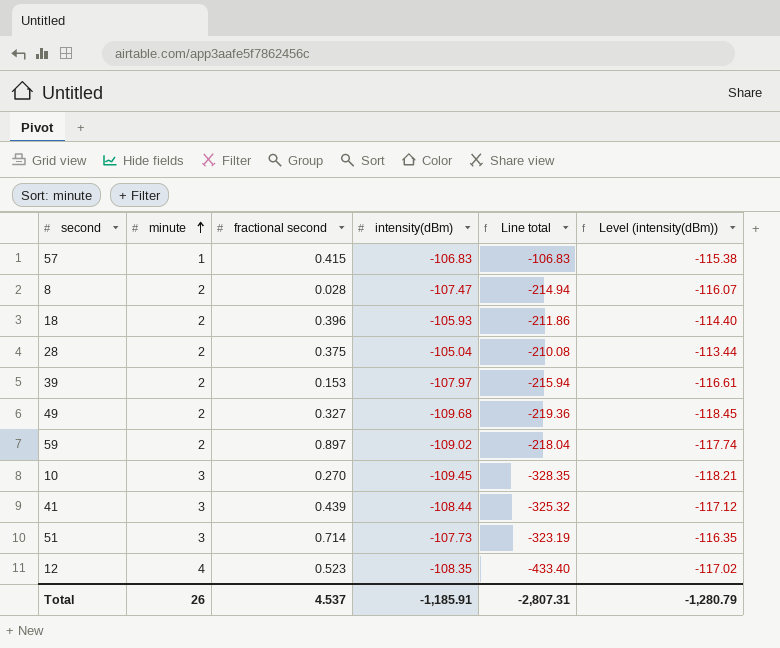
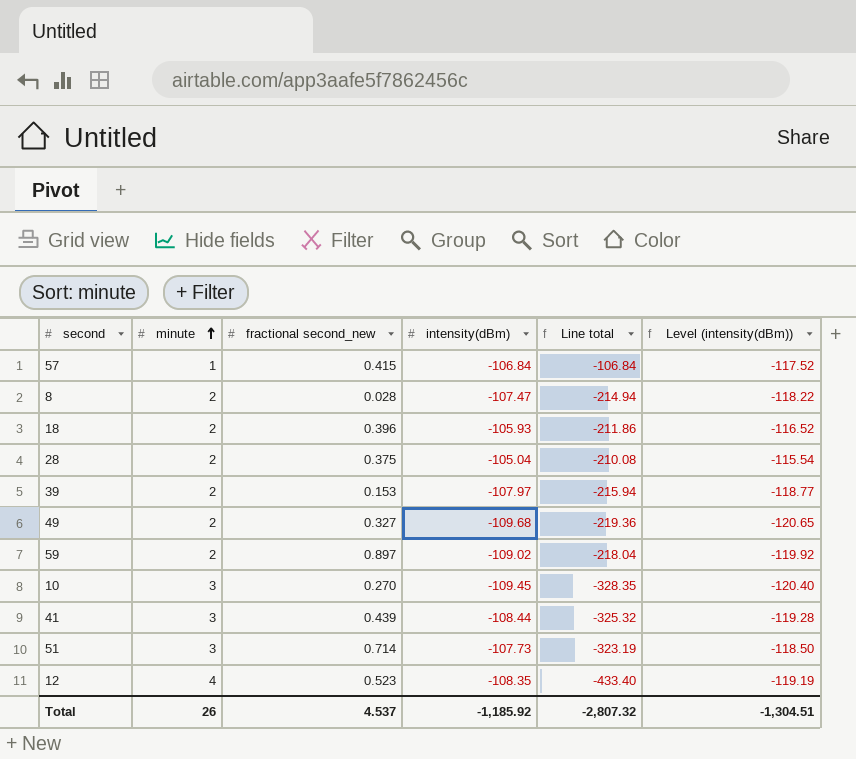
column name: fractional second -> fractional second_new
column Level (intensity(dBm)) | formula: [intensity(dBm)] * 1.08 -> [intensity(dBm)] * 1.1
57 | intensity(dBm): -106.83 -> -106.84
57 | Line total: -106.83 -> -106.84
Total | intensity(dBm): -1,185.91 -> -1,185.92
Total | Line total: -2,807.31 -> -2,807.32
Total | Level (intensity(dBm)): -1,280.79 -> -1,304.51

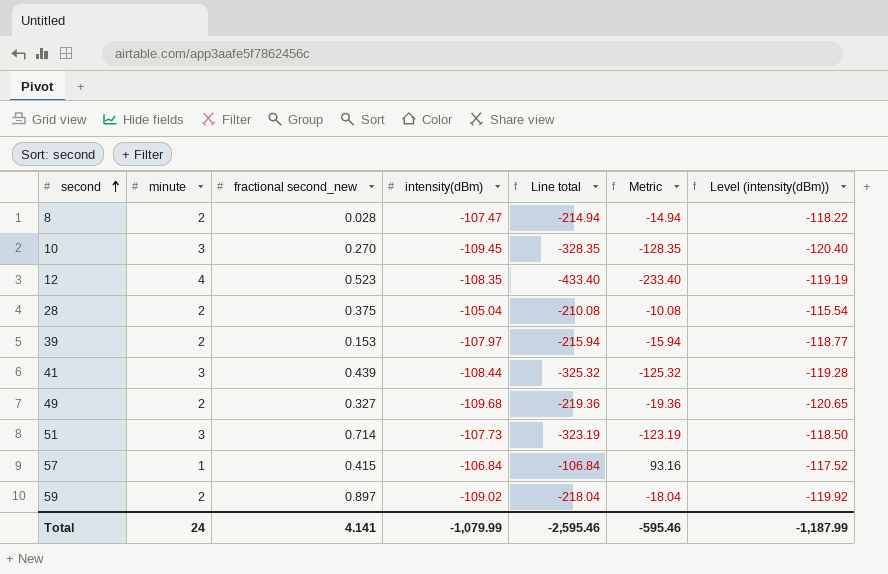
row order: minute ascending -> second ascending
column Metric | formula: none -> [Line total] + 200
row 18: 2 | 0.396 | -105.93 | -211.86 | -116.52 -> none
Total | minute: 26 -> 24
Total | fractional second_new: 4.537 -> 4.141
Total | intensity(dBm): -1,185.92 -> -1,079.99
Total | Line total: -2,807.32 -> -2,595.46
Total | Level (intensity(dBm)): -1,304.51 -> -1,187.99

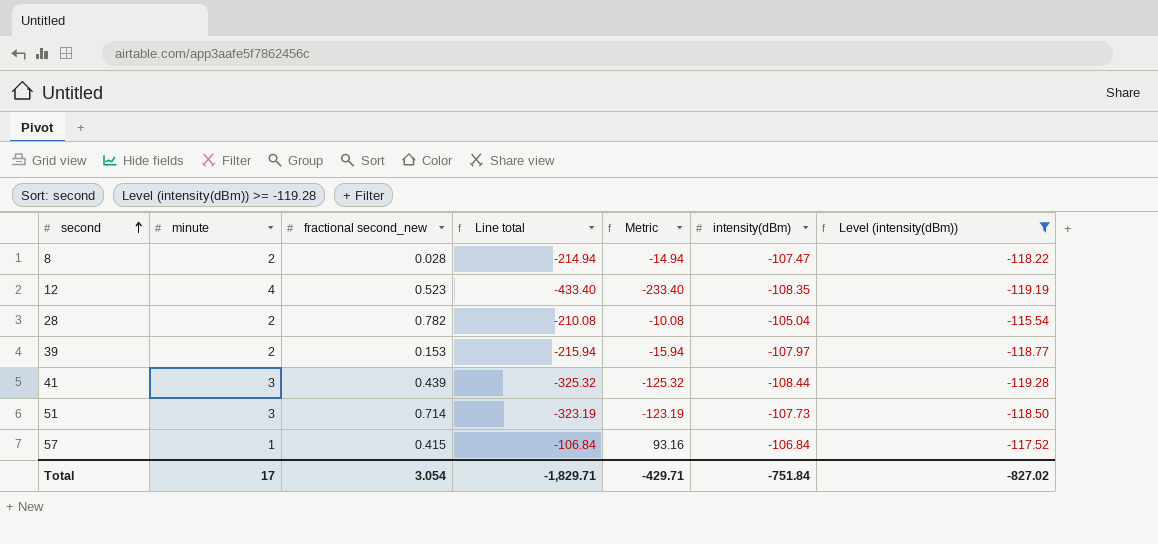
filter: none -> Level (intensity(dBm)) >= -119.28
column intensity(dBm) | position: 4 -> 6
28 | fractional second_new: 0.375 -> 0.782
Total | minute: 24 -> 17
Total | fractional second_new: 4.141 -> 3.054
Total | Line total: -2,595.46 -> -1,829.71
Total | Metric: -595.46 -> -429.71
Total | intensity(dBm): -1,079.99 -> -751.84
Total | Level (intensity(dBm)): -1,187.99 -> -827.02

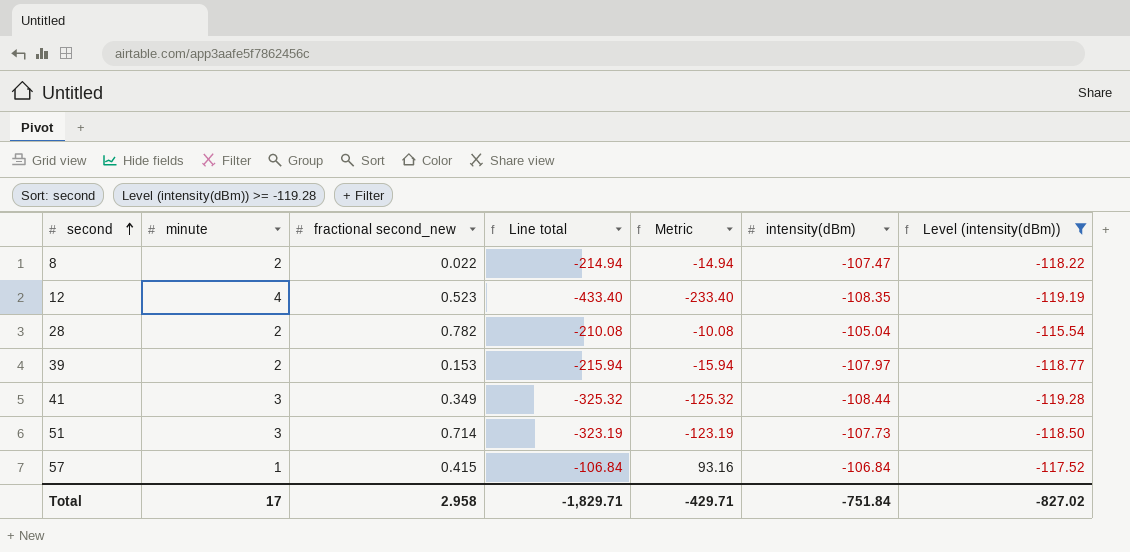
8 | fractional second_new: 0.028 -> 0.022
41 | fractional second_new: 0.439 -> 0.349
Total | fractional second_new: 3.054 -> 2.958

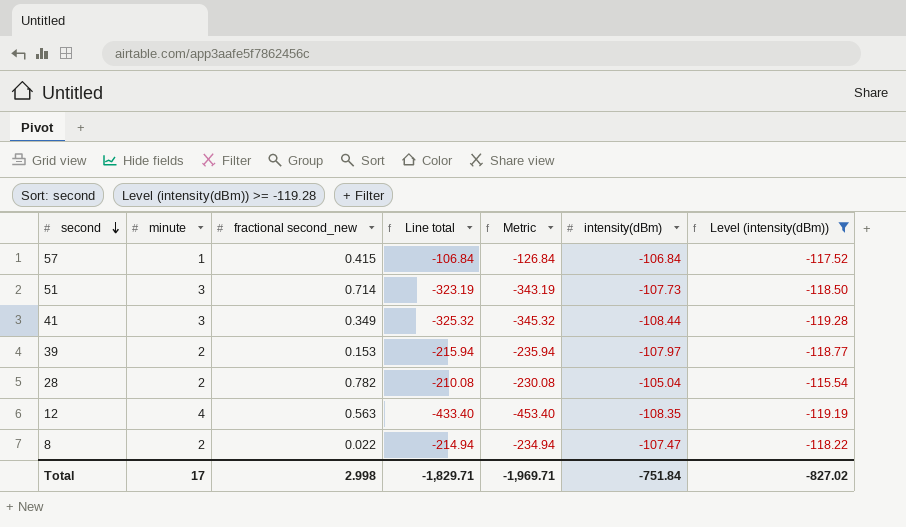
row order: second ascending -> second descending
column Metric | formula: [Line total] + 200 -> [Line total] - 20
12 | fractional second_new: 0.523 -> 0.563
Total | fractional second_new: 2.958 -> 2.998
Total | Metric: -429.71 -> -1,969.71

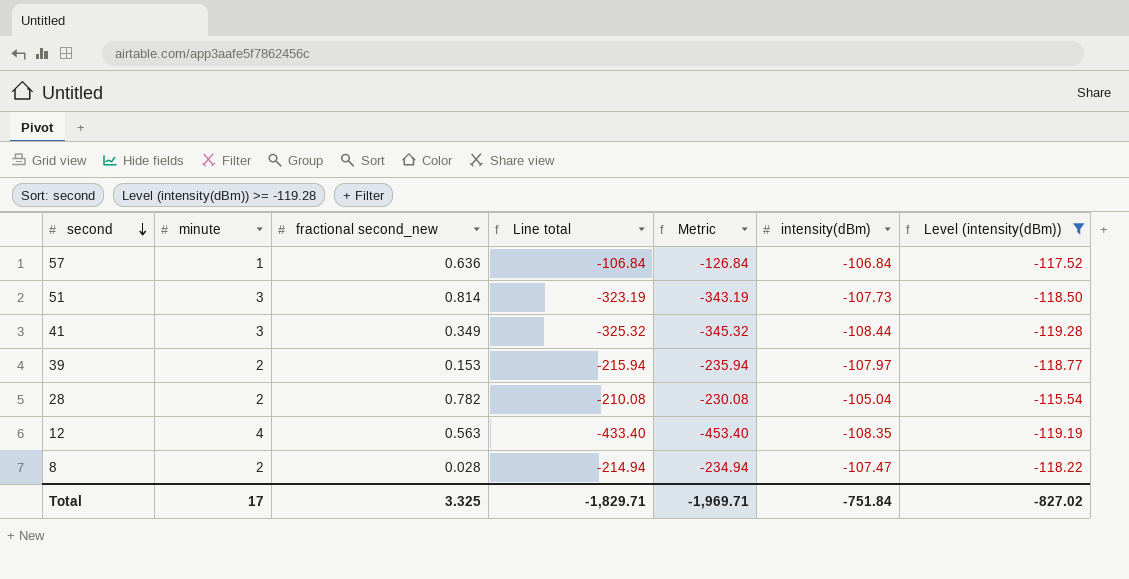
57 | fractional second_new: 0.415 -> 0.636
51 | fractional second_new: 0.714 -> 0.814
8 | fractional second_new: 0.022 -> 0.028
Total | fractional second_new: 2.998 -> 3.325

